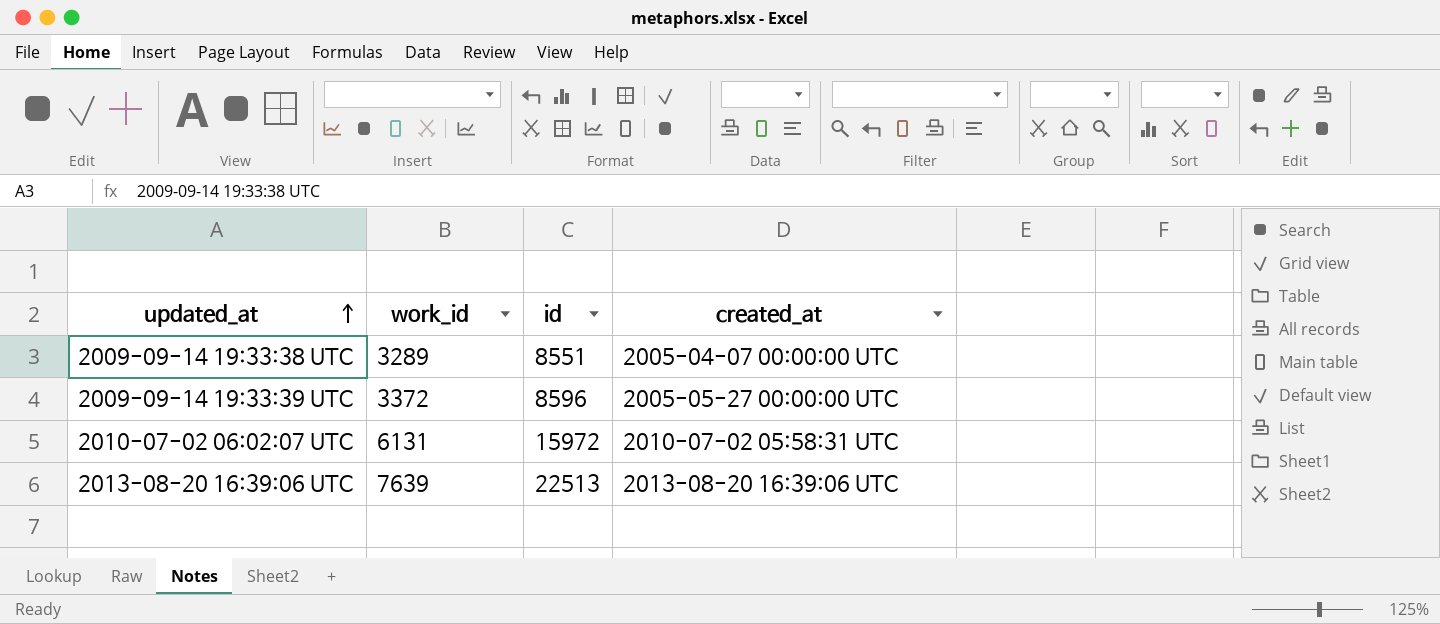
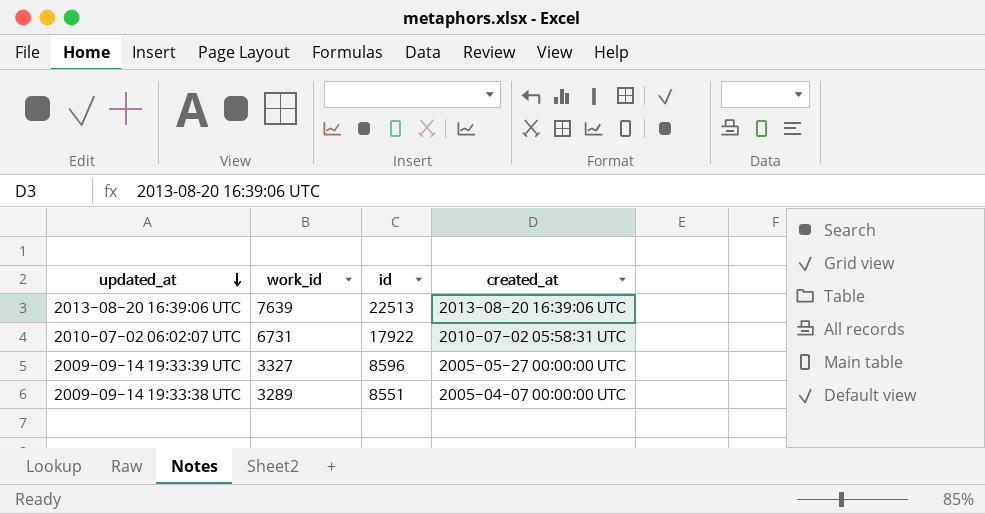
row order: updated_at ascending -> updated_at descending
2010-07-02 06:02:07 UTC | work_id: 6131 -> 6731
2010-07-02 06:02:07 UTC | id: 15972 -> 17922
2009-09-14 19:33:39 UTC | work_id: 3372 -> 3327

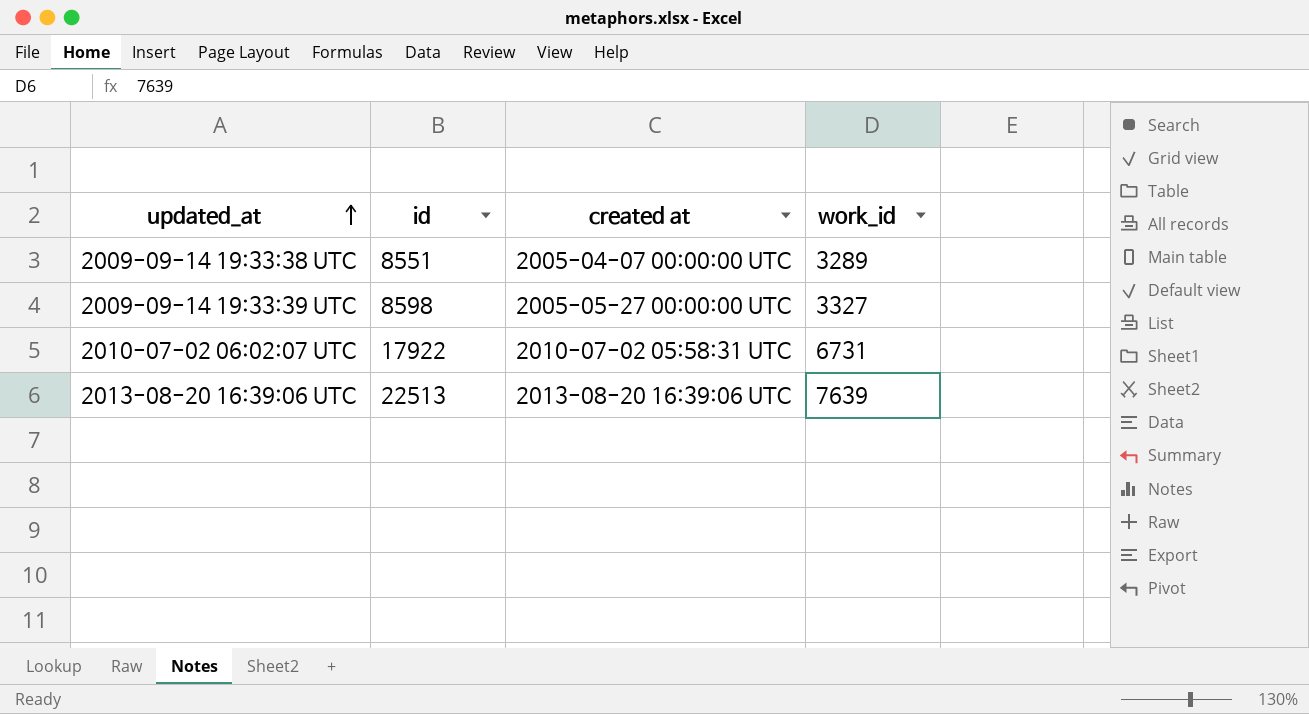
row order: updated_at descending -> updated_at ascending
column name: created_at -> created at
column work_id | position: 2 -> 4
2009-09-14 19:33:39 UTC | id: 8596 -> 8598

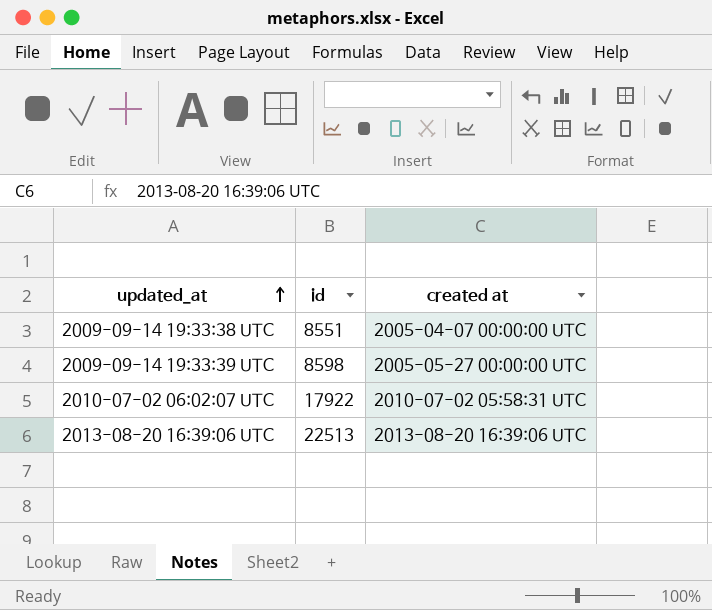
column work_id | position: 4 -> none

